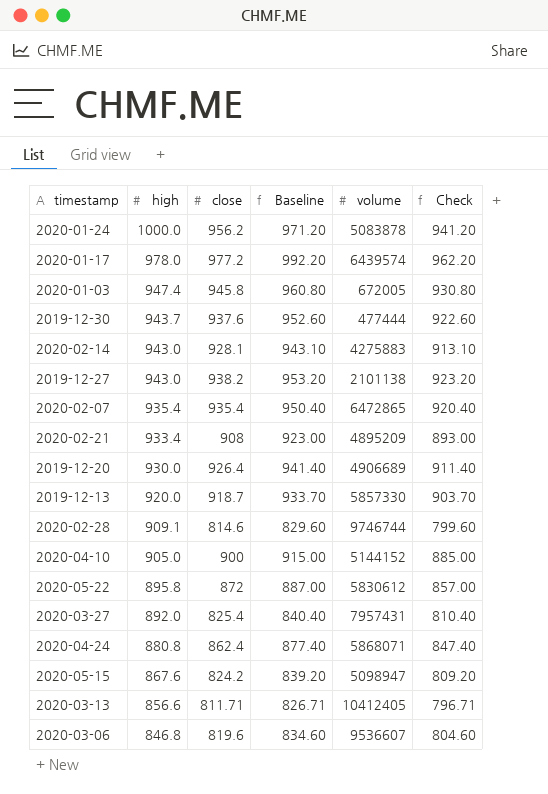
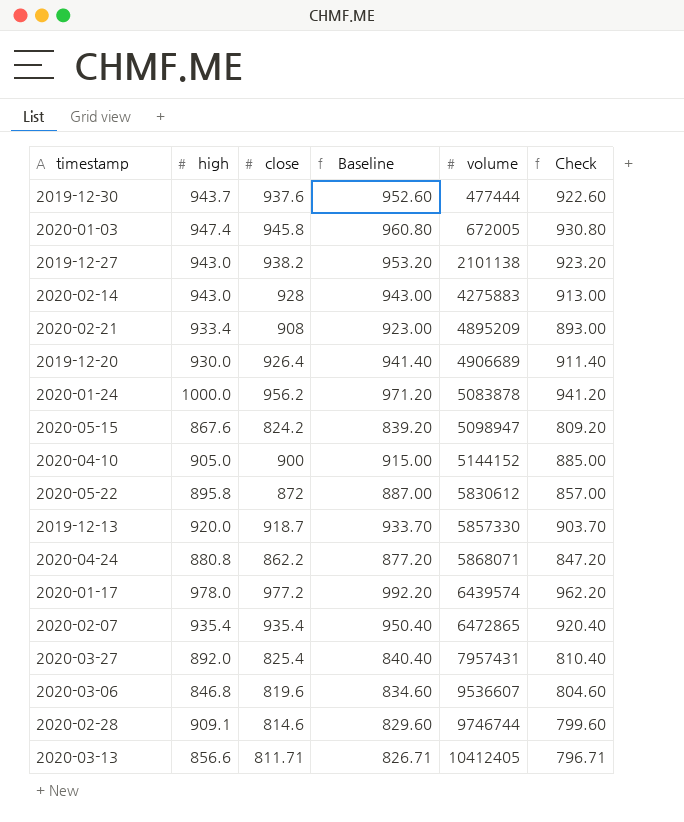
row order: high descending -> volume ascending
2020-02-14 | close: 928.1 -> 928
2020-02-14 | Baseline: 943.10 -> 943.00
2020-02-14 | Check: 913.10 -> 913.00
2020-04-24 | close: 862.4 -> 862.2
2020-04-24 | Baseline: 877.40 -> 877.20
2020-04-24 | Check: 847.40 -> 847.20

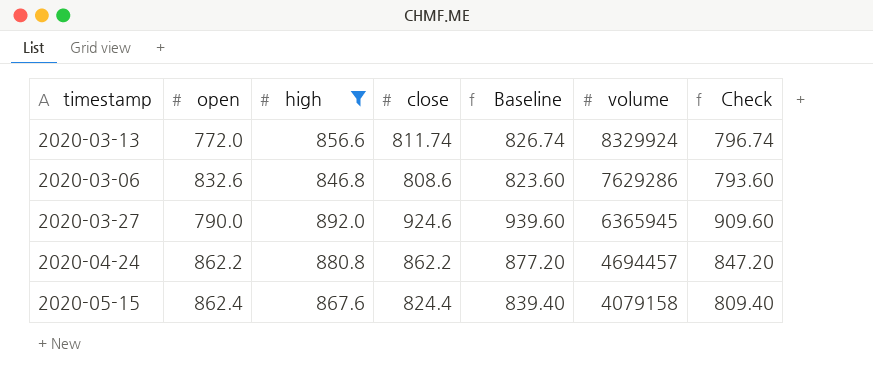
filter: none -> high <= 892.0
row order: volume ascending -> volume descending
column open | position: none -> 2
2020-03-13 | close: 811.71 -> 811.74
2020-03-13 | Baseline: 826.71 -> 826.74
2020-03-13 | volume: 10412405 -> 8329924
2020-03-13 | Check: 796.71 -> 796.74
2020-03-06 | close: 819.6 -> 808.6
2020-03-06 | Baseline: 834.60 -> 823.60
2020-03-06 | volume: 9536607 -> 7629286
2020-03-06 | Check: 804.60 -> 793.60
2020-03-27 | close: 825.4 -> 924.6
2020-03-27 | Baseline: 840.40 -> 939.60
2020-03-27 | volume: 7957431 -> 6365945
2020-03-27 | Check: 810.40 -> 909.60
2020-04-24 | volume: 5868071 -> 4694457
2020-05-15 | close: 824.2 -> 824.4
2020-05-15 | Baseline: 839.20 -> 839.40
2020-05-15 | volume: 5098947 -> 4079158
2020-05-15 | Check: 809.20 -> 809.40

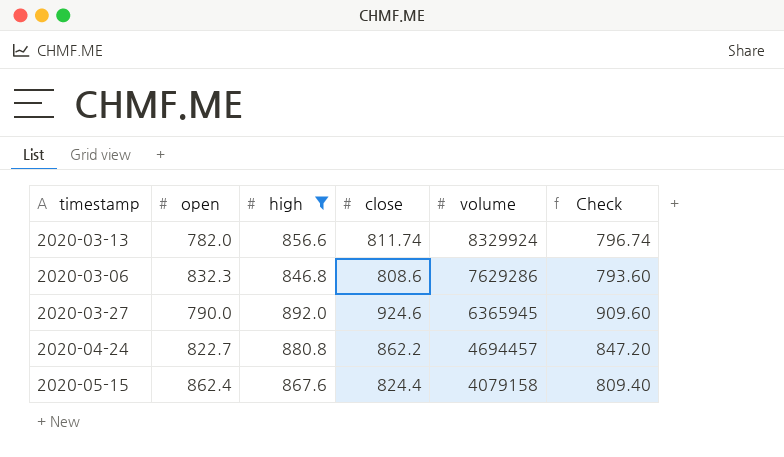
column Baseline | formula: [close] + 15 -> none
2020-03-13 | open: 772.0 -> 782.0
2020-03-06 | open: 832.6 -> 832.3
2020-04-24 | open: 862.2 -> 822.7

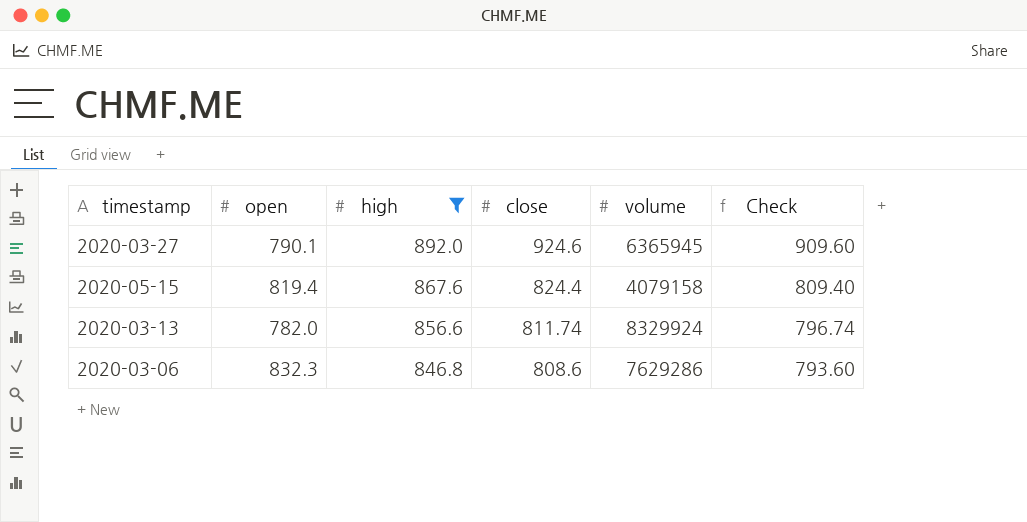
row order: volume descending -> high descending
row 2020-04-24: 822.7 | 880.8 | 862.2 | 4694457 | 847.20 -> none
2020-03-27 | open: 790.0 -> 790.1
2020-05-15 | open: 862.4 -> 819.4

